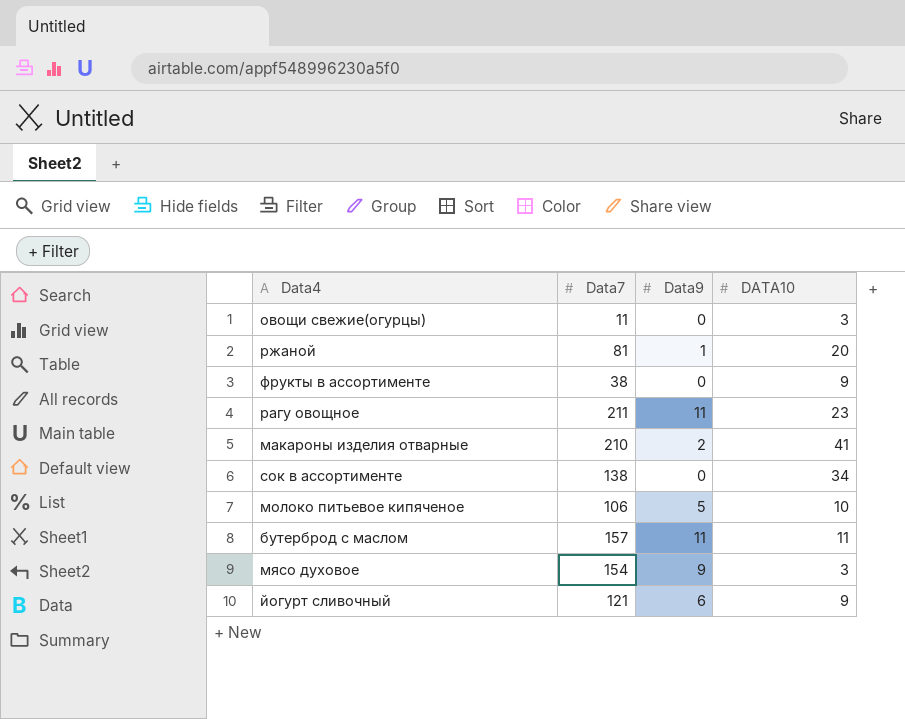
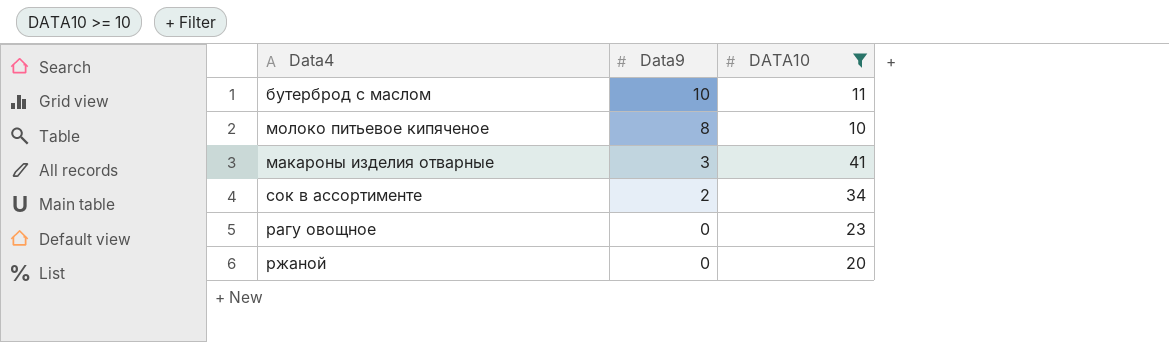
filter: none -> DATA10 >= 10
row order: none -> Data9 descending
column Data7 | position: 2 -> none
бутерброд с маслом | Data9: 11 -> 10
молоко питьевое кипяченое | Data9: 5 -> 8
макароны изделия отварные | Data9: 2 -> 3
сок в ассортименте | Data9: 0 -> 2
рагу овощное | Data9: 11 -> 0
ржаной | Data9: 1 -> 0

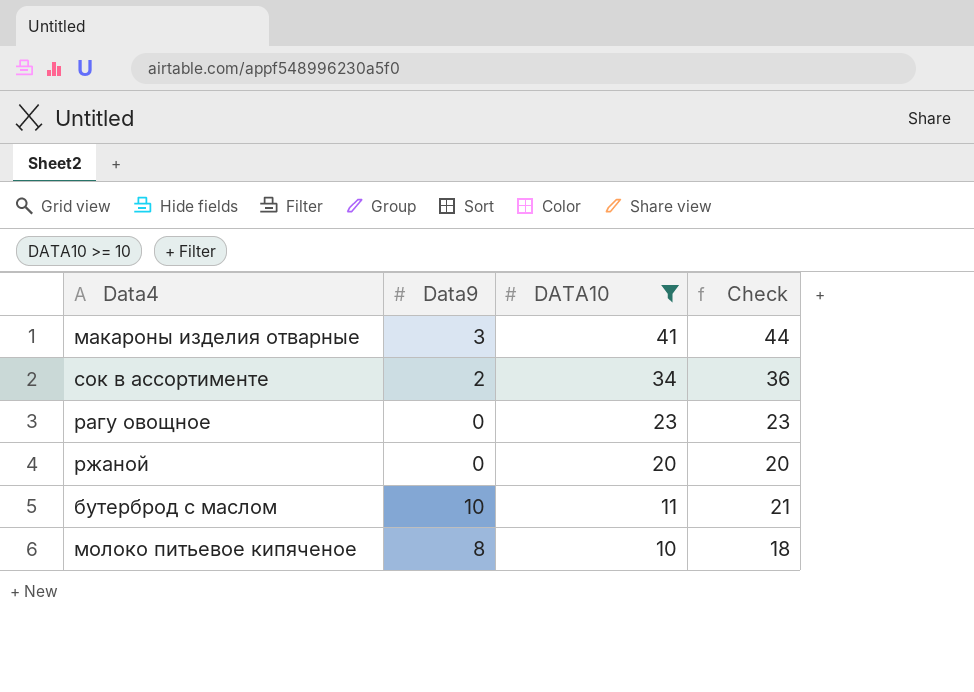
row order: Data9 descending -> DATA10 descending
column Check | formula: none -> [Data9] + [DATA10]

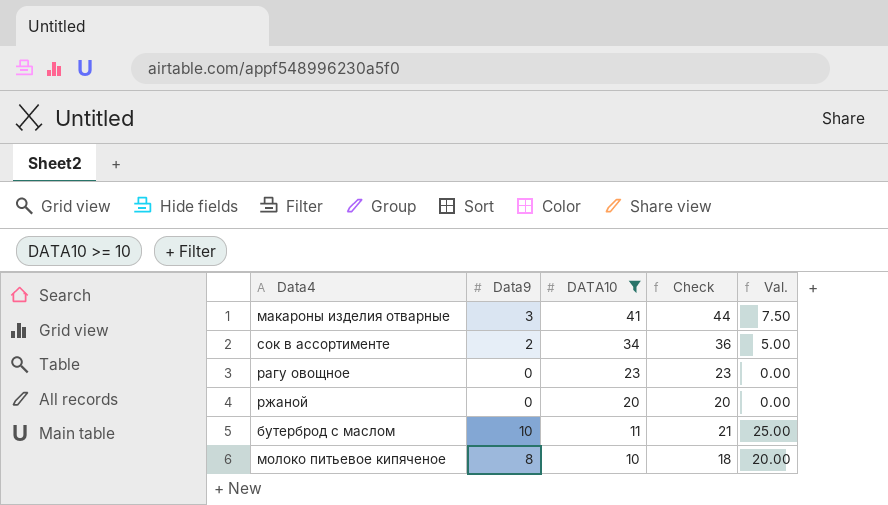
column Val. | formula: none -> [Data9] * 2.5

